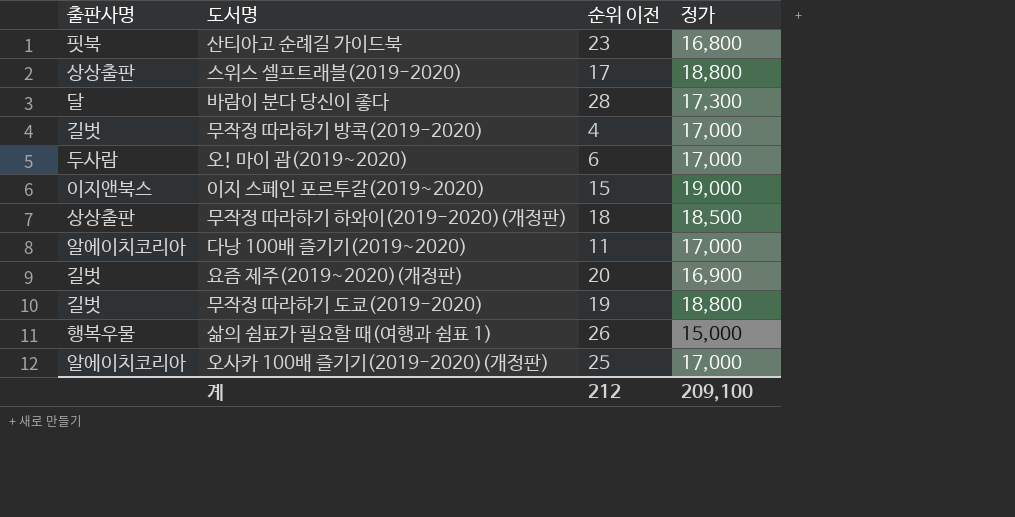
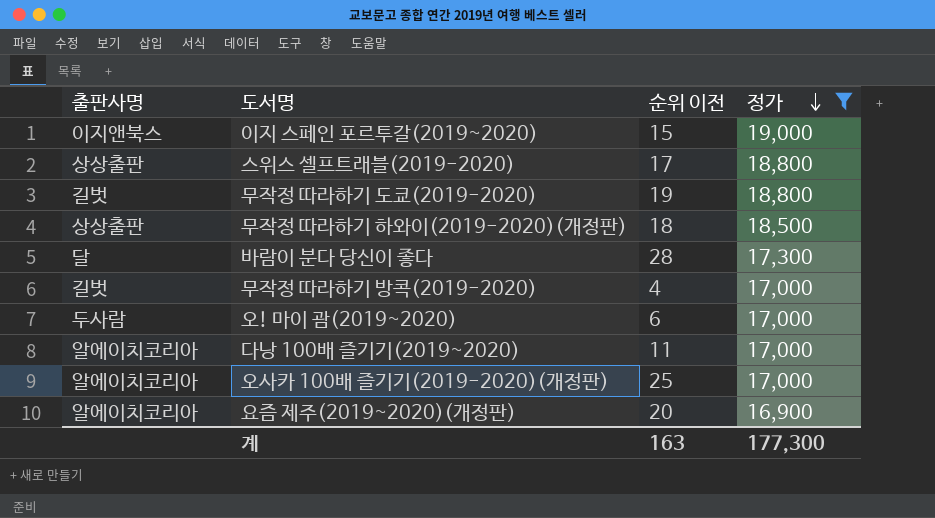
filter: none -> 정가 >= 16,900
row order: none -> 정가 descending
요즘 제주(2019~2020)(개정판) | 출판사명: 길벗 -> 알에이치코리아
계 | 순위 이전: 212 -> 163
계 | 정가: 209,100 -> 177,300

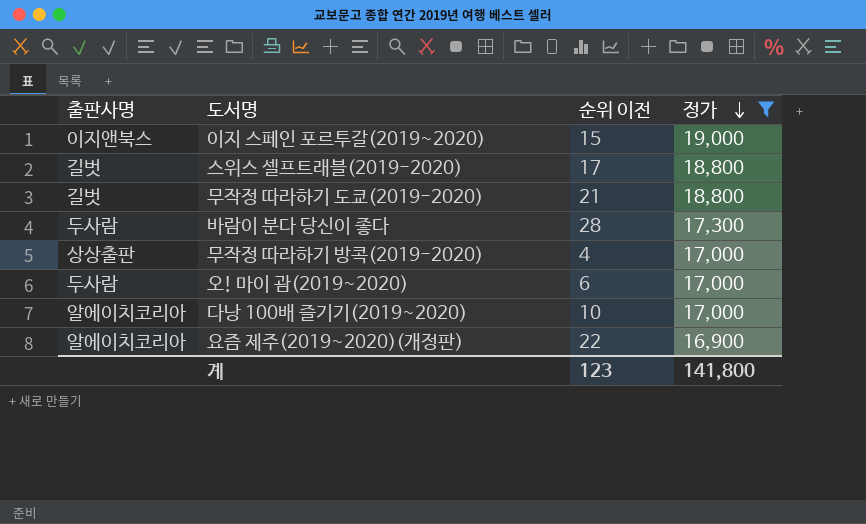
row 무작정 따라하기 하와이(2019-2020)(개정판): 상상출판 | 18 | 18,500 -> none
row 오사카 100배 즐기기(2019-2020)(개정판): 알에이치코리아 | 25 | 17,000 -> none
스위스 셀프트래블(2019-2020) | 출판사명: 상상출판 -> 길벗
무작정 따라하기 도쿄(2019-2020) | 순위 이전: 19 -> 21
바람이 분다 당신이 좋다 | 출판사명: 달 -> 두사람
무작정 따라하기 방콕(2019-2020) | 출판사명: 길벗 -> 상상출판
다낭 100배 즐기기(2019~2020) | 순위 이전: 11 -> 10
요즘 제주(2019~2020)(개정판) | 순위 이전: 20 -> 22
계 | 순위 이전: 163 -> 123
계 | 정가: 177,300 -> 141,800

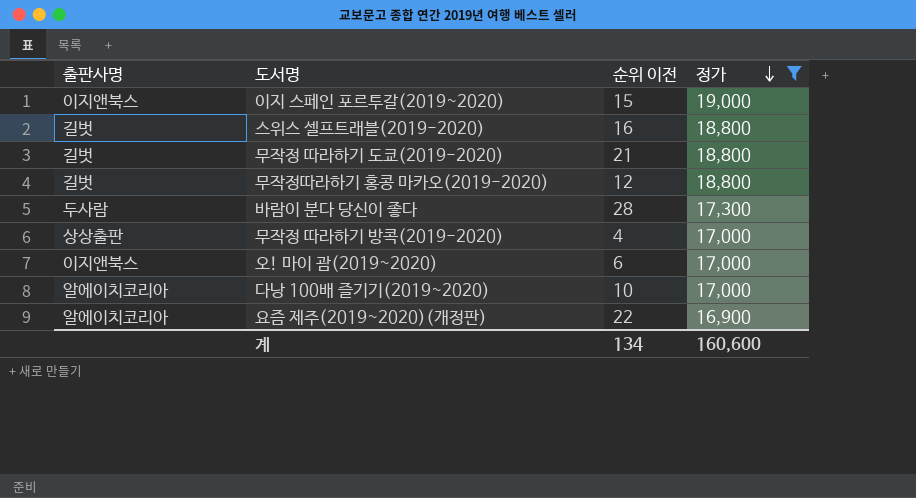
스위스 셀프트래블(2019-2020) | 순위 이전: 17 -> 16
row 무작정따라하기 홍콩 마카오(2019-2020): none -> 길벗 | 12 | 18,800
오! 마이 괌(2019~2020) | 출판사명: 두사람 -> 이지앤북스
계 | 순위 이전: 123 -> 134
계 | 정가: 141,800 -> 160,600

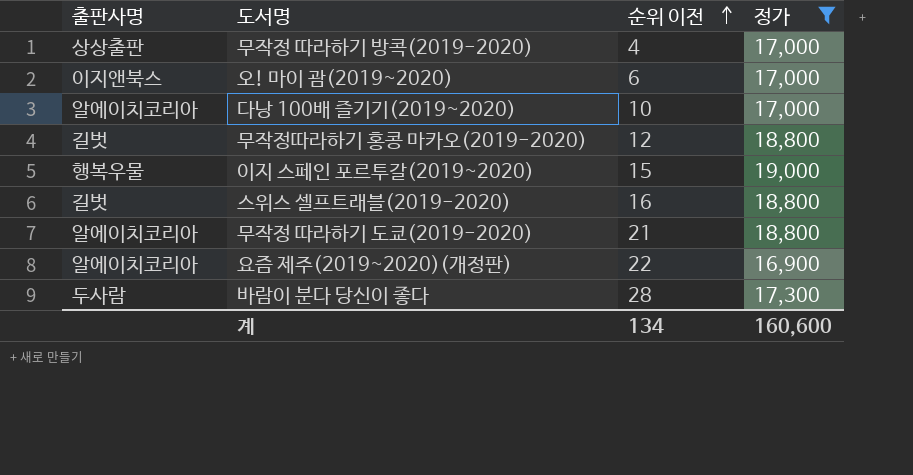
row order: 정가 descending -> 순위 이전 ascending
이지 스페인 포르투갈(2019~2020) | 출판사명: 이지앤북스 -> 행복우물
무작정 따라하기 도쿄(2019-2020) | 출판사명: 길벗 -> 알에이치코리아

